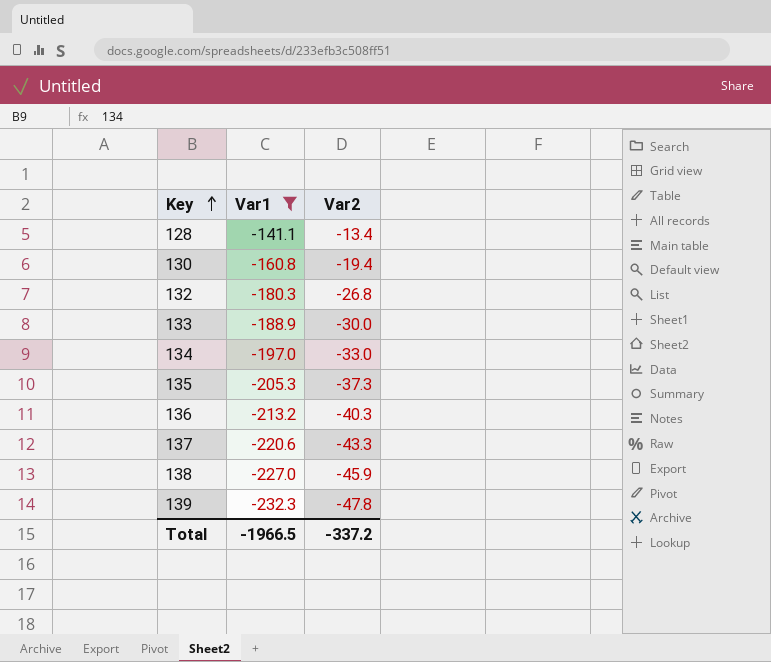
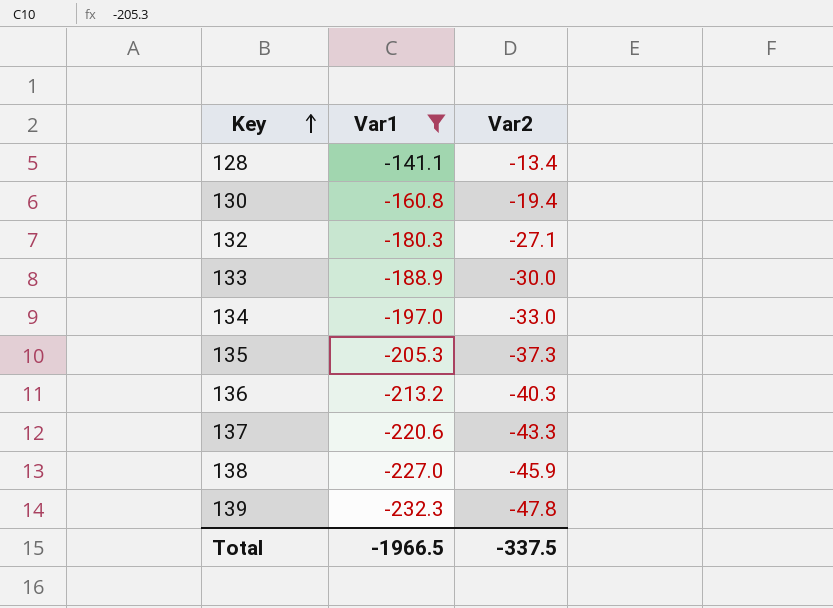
132 | Var2: -26.8 -> -27.1
Total | Var2: -337.2 -> -337.5

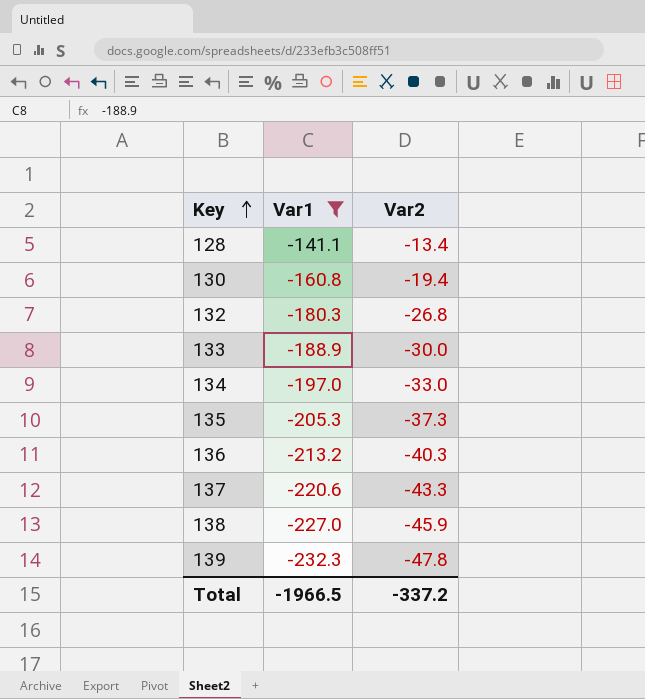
132 | Var2: -27.1 -> -26.8
Total | Var2: -337.5 -> -337.2

